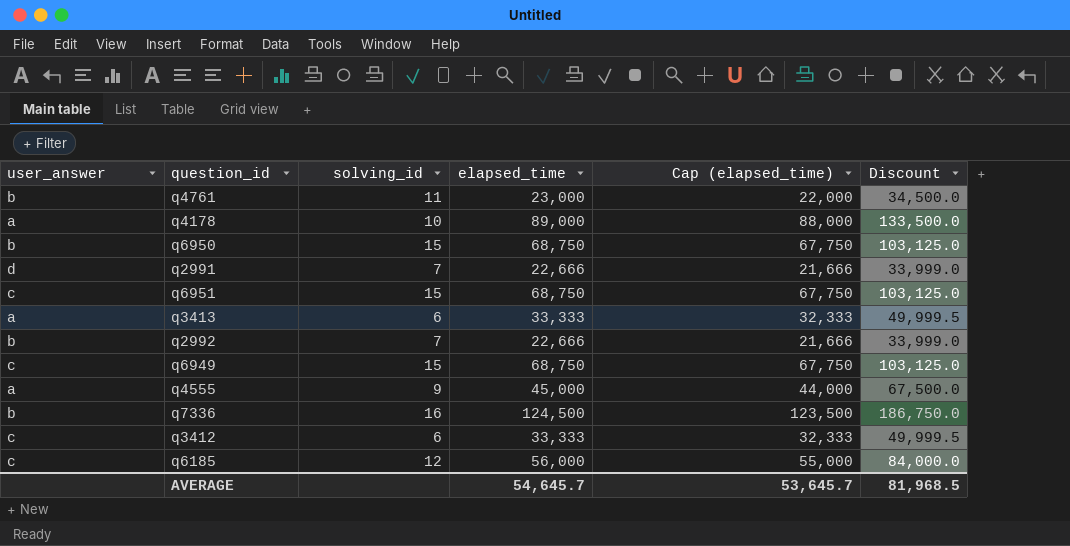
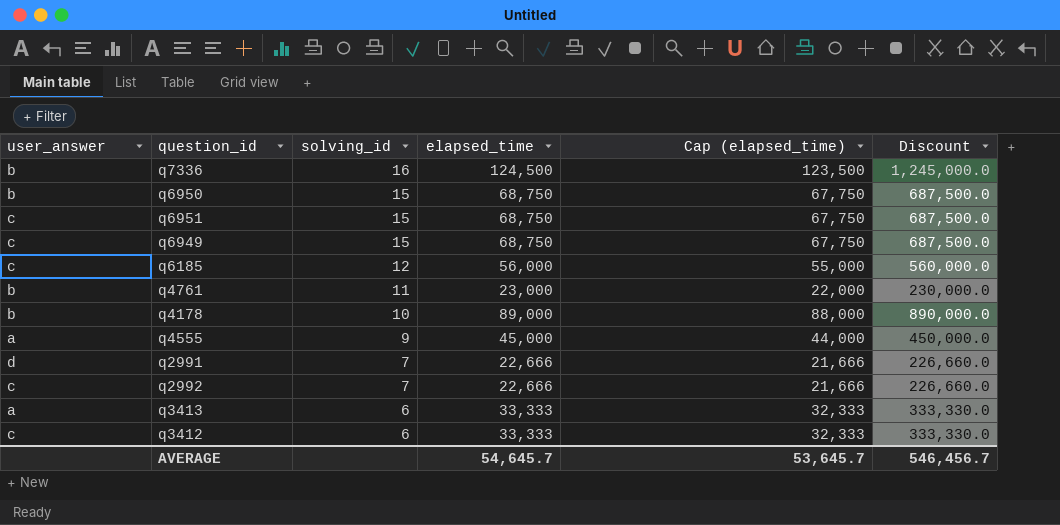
row order: none -> solving_id descending
column Discount | formula: [elapsed_time] * 1.5 -> [elapsed_time] * 10
q4178 | user_answer: a -> b
q2992 | user_answer: b -> c
AVERAGE | Discount: 81,968.5 -> 546,456.7

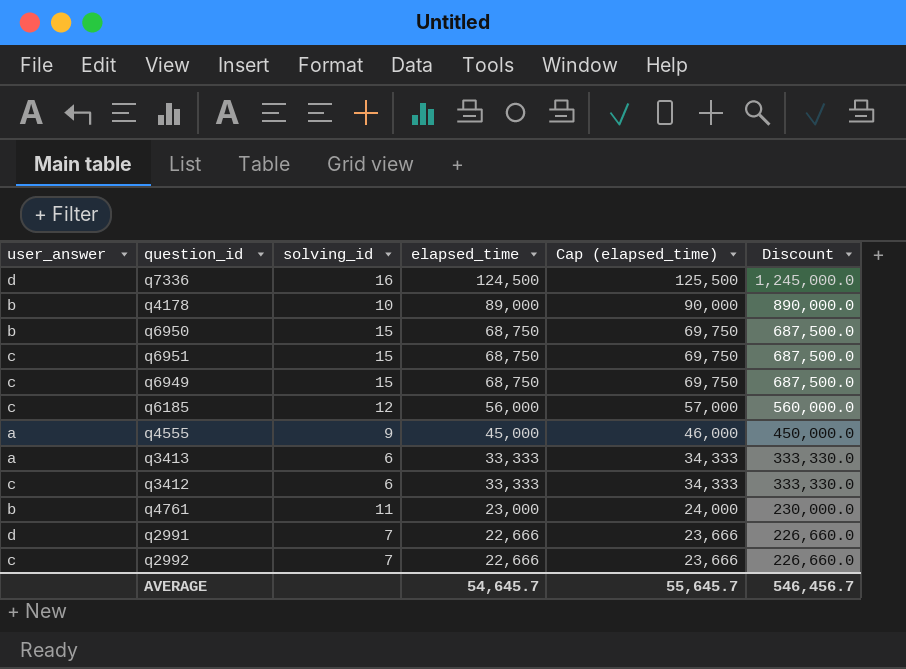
row order: solving_id descending -> elapsed_time descending
column Cap (elapsed_time) | formula: [elapsed_time] - 1000 -> [elapsed_time] + 1000
q7336 | user_answer: b -> d
AVERAGE | Cap (elapsed_time): 53,645.7 -> 55,645.7

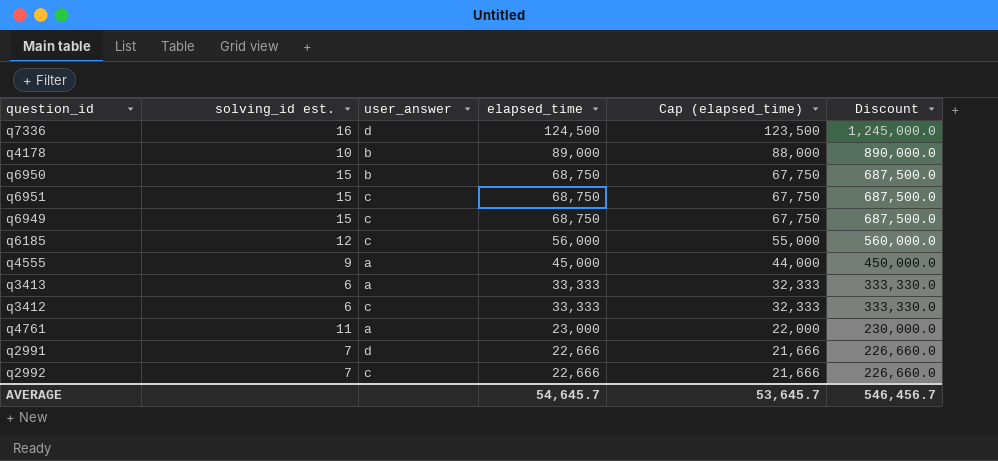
column name: solving_id -> solving_id est.
column user_answer | position: 1 -> 3
column Cap (elapsed_time) | formula: [elapsed_time] + 1000 -> [elapsed_time] - 1000
q4761 | user_answer: b -> a
AVERAGE | Cap (elapsed_time): 55,645.7 -> 53,645.7

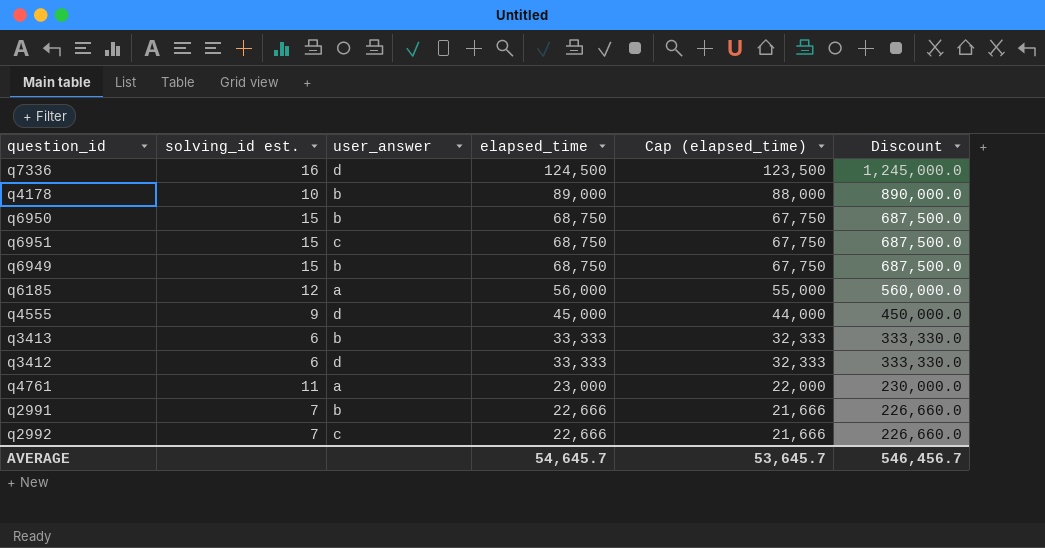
q6949 | user_answer: c -> b
q6185 | user_answer: c -> a
q4555 | user_answer: a -> d
q3413 | user_answer: a -> b
q3412 | user_answer: c -> d
q2991 | user_answer: d -> b

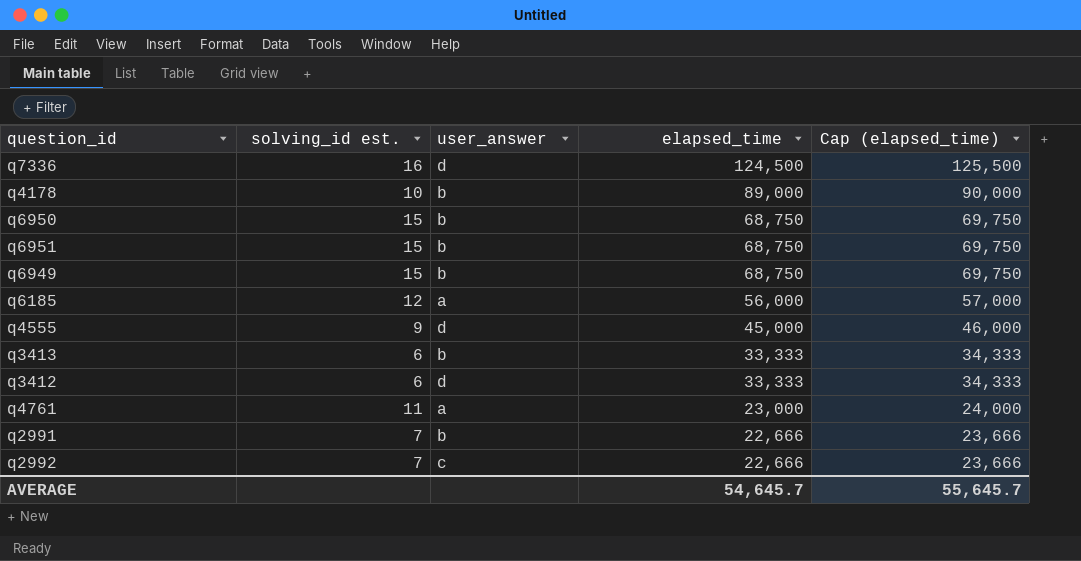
column Discount | formula: [elapsed_time] * 10 -> none
column Cap (elapsed_time) | formula: [elapsed_time] - 1000 -> [elapsed_time] + 1000
q6951 | user_answer: c -> b
AVERAGE | Cap (elapsed_time): 53,645.7 -> 55,645.7

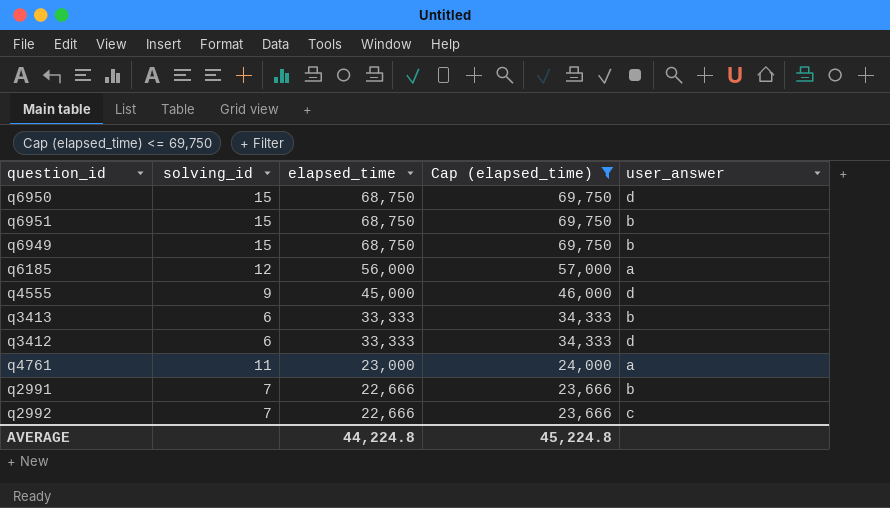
filter: none -> Cap (elapsed_time) <= 69,750
column name: solving_id est. -> solving_id
column user_answer | position: 3 -> 5
q6950 | user_answer: b -> d
AVERAGE | elapsed_time: 54,645.7 -> 44,224.8
AVERAGE | Cap (elapsed_time): 55,645.7 -> 45,224.8

